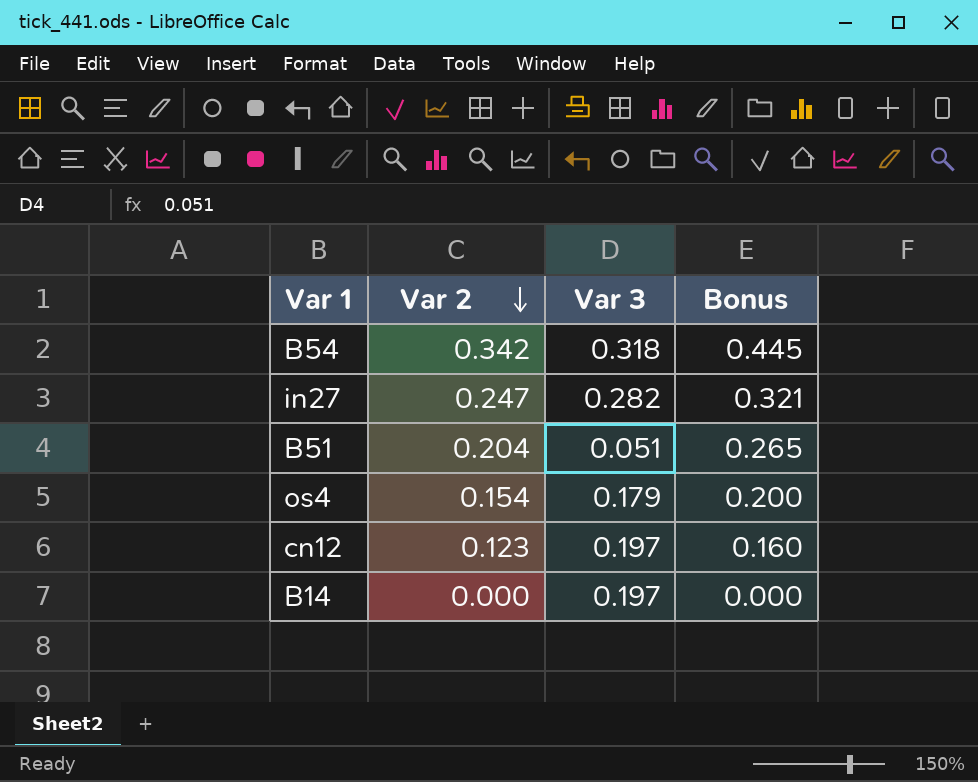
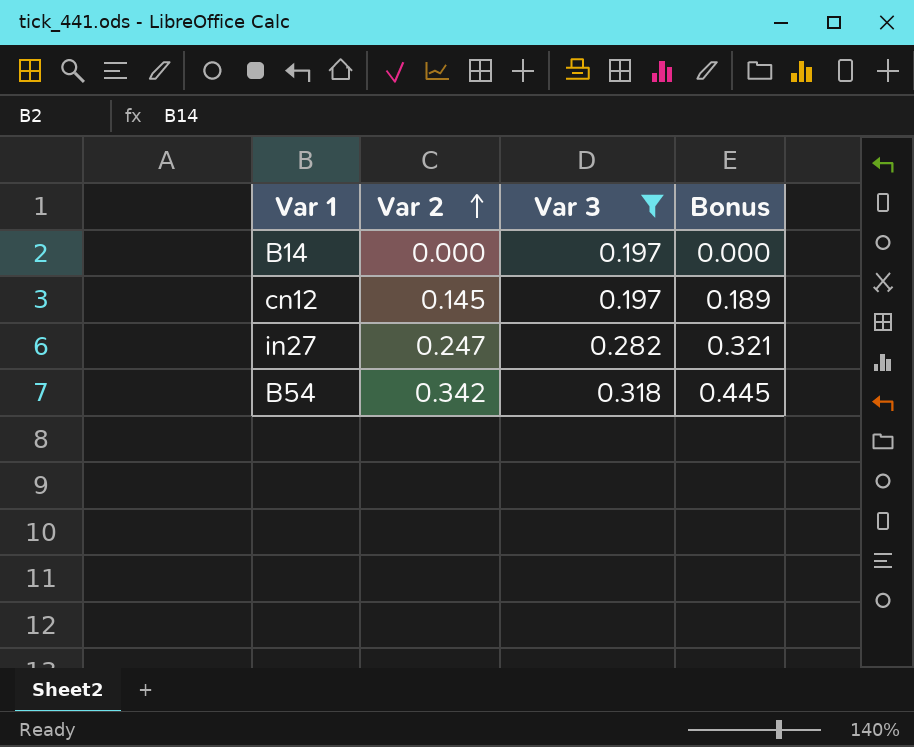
filter: none -> Var 3 >= 0.197
row order: Var 2 descending -> Var 2 ascending
cn12 | Var 2: 0.123 -> 0.145
cn12 | Bonus: 0.160 -> 0.189

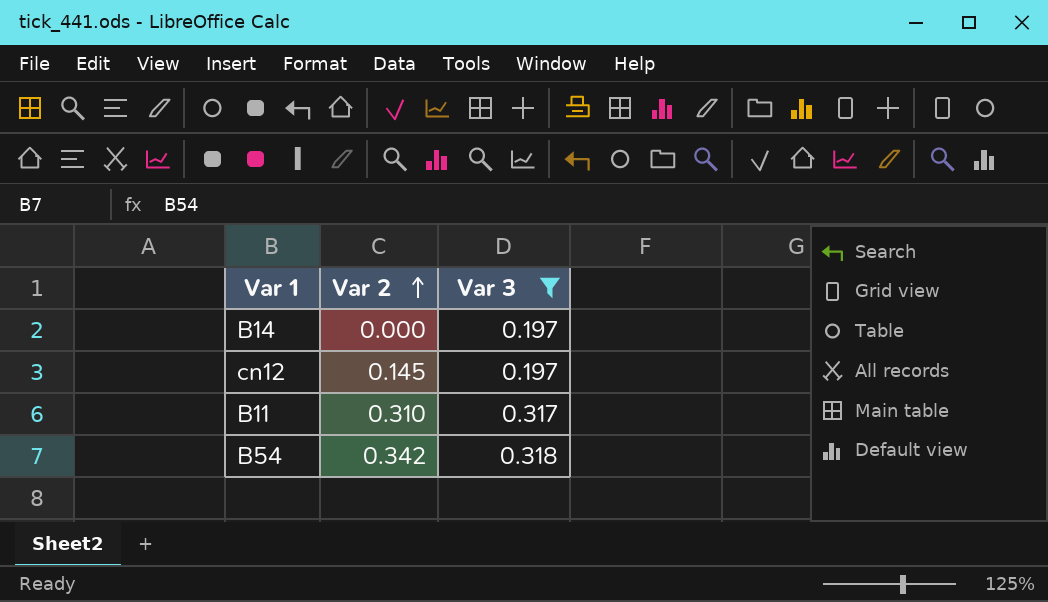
column Bonus | formula: [Var 2] * 1.3 -> none
row in27: 0.247 | 0.282 | 0.321 -> none
row B11: none -> 0.310 | 0.317

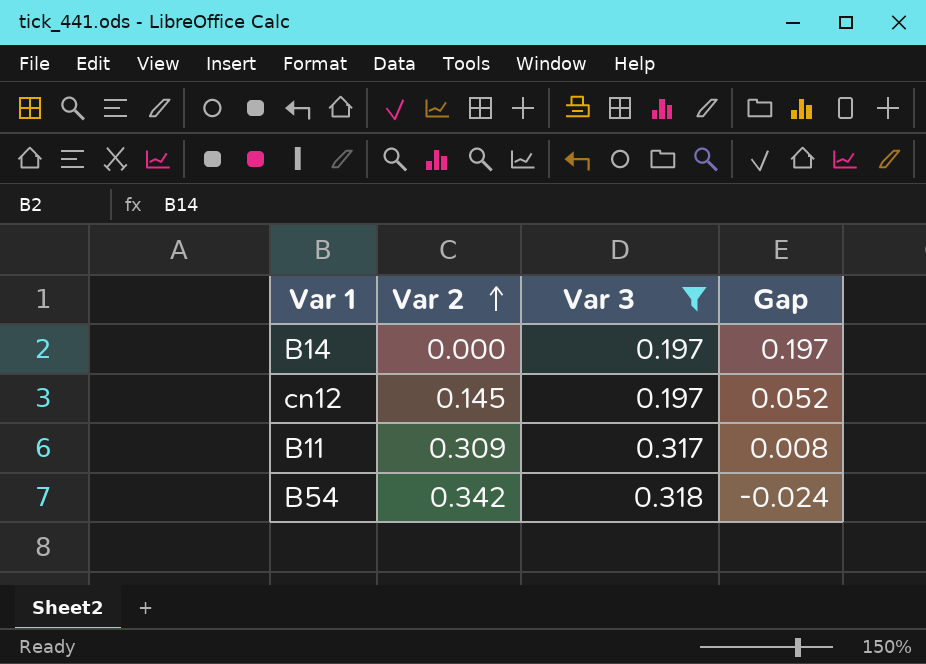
column Gap | formula: none -> [Var 3] - [Var 2]
B11 | Var 2: 0.310 -> 0.309

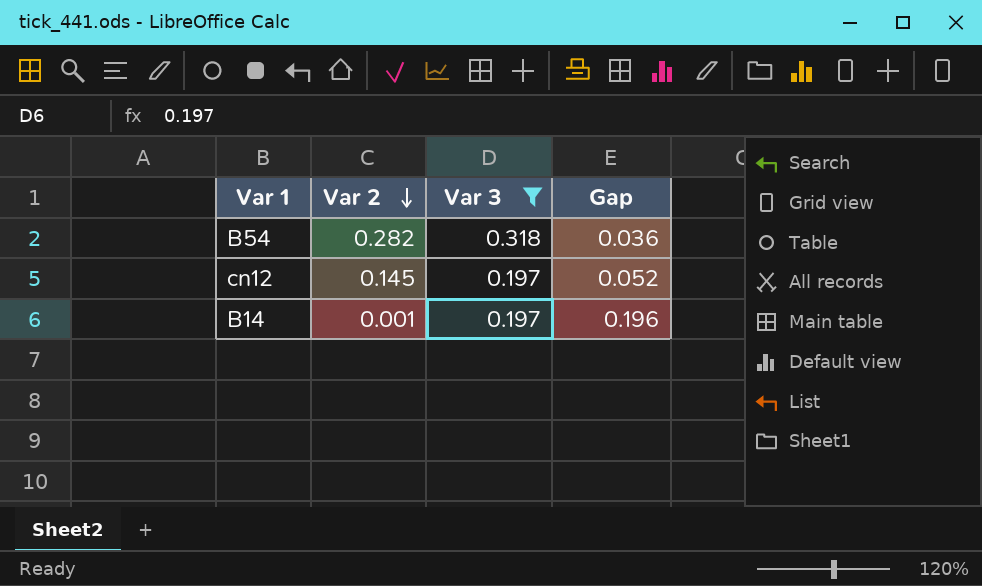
row order: Var 2 ascending -> Var 2 descending
row B11: 0.309 | 0.317 | 0.008 -> none
B54 | Var 2: 0.342 -> 0.282
B54 | Gap: -0.024 -> 0.036
B14 | Var 2: 0.000 -> 0.001
B14 | Gap: 0.197 -> 0.196

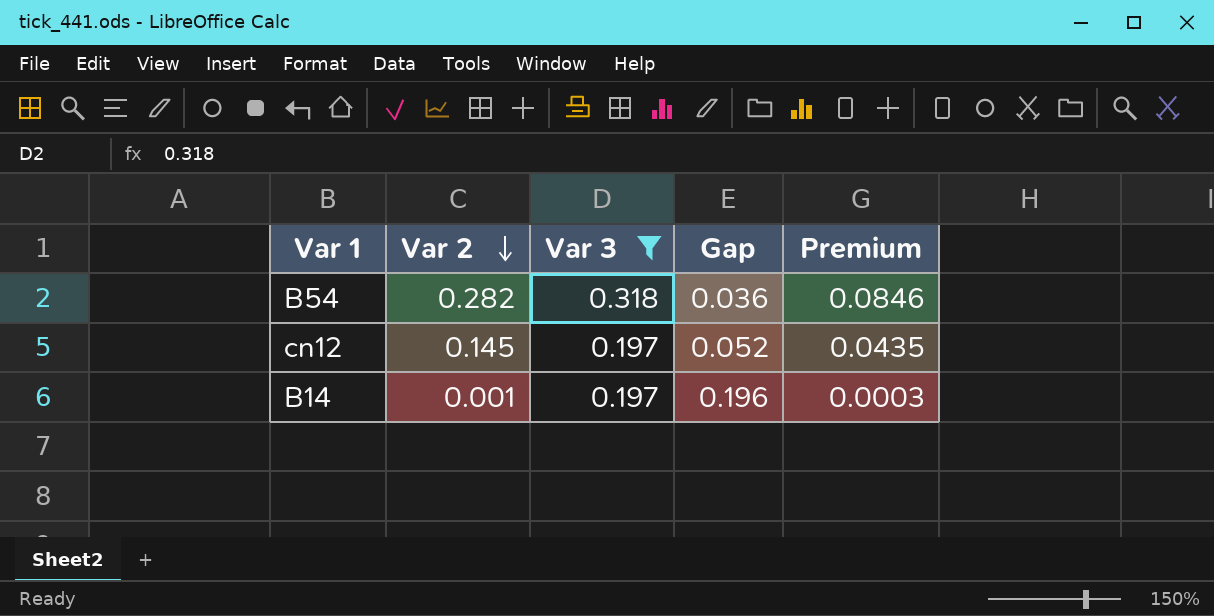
column Premium | formula: none -> [Var 2] * 0.3

